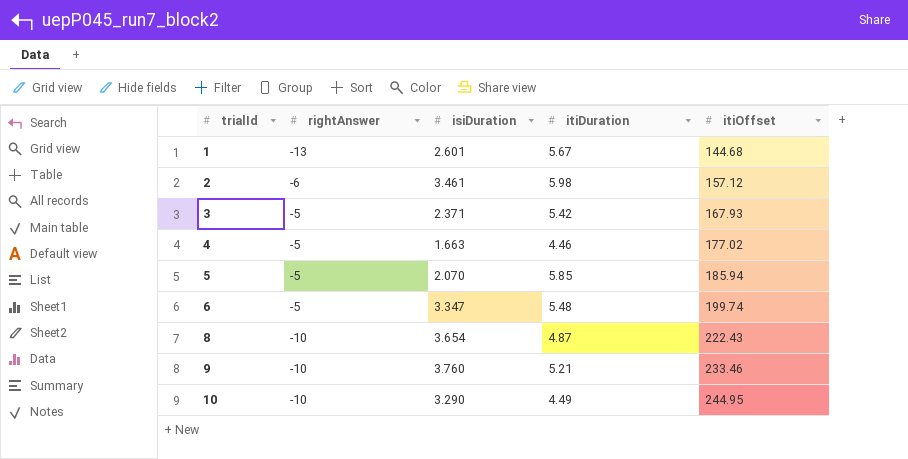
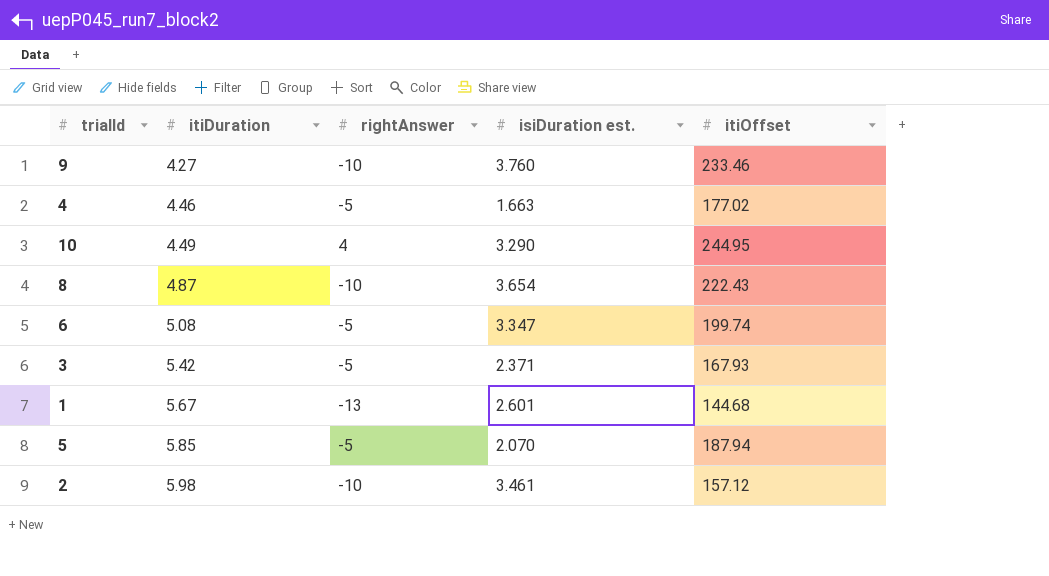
row order: trialId ascending -> itiDuration ascending
column itiDuration | position: 4 -> 2
column name: isiDuration -> isiDuration est.
9 | itiDuration: 5.21 -> 4.27
10 | rightAnswer: -10 -> 4
6 | itiDuration: 5.48 -> 5.08
5 | itiOffset: 185.94 -> 187.94
2 | rightAnswer: -6 -> -10

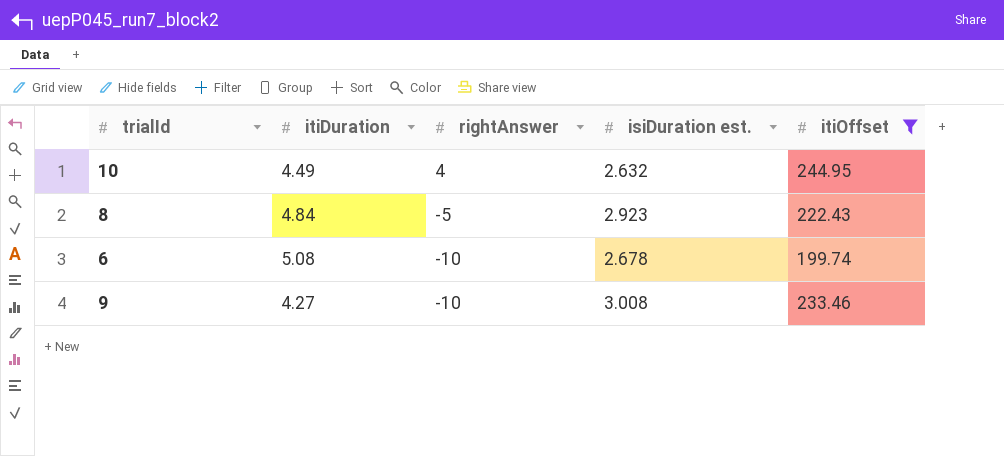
filter: none -> itiOffset >= 199.74
row order: itiDuration ascending -> rightAnswer descending
10 | isiDuration est.: 3.290 -> 2.632
8 | itiDuration: 4.87 -> 4.84
8 | rightAnswer: -10 -> -5
8 | isiDuration est.: 3.654 -> 2.923
6 | rightAnswer: -5 -> -10
6 | isiDuration est.: 3.347 -> 2.678
9 | isiDuration est.: 3.760 -> 3.008

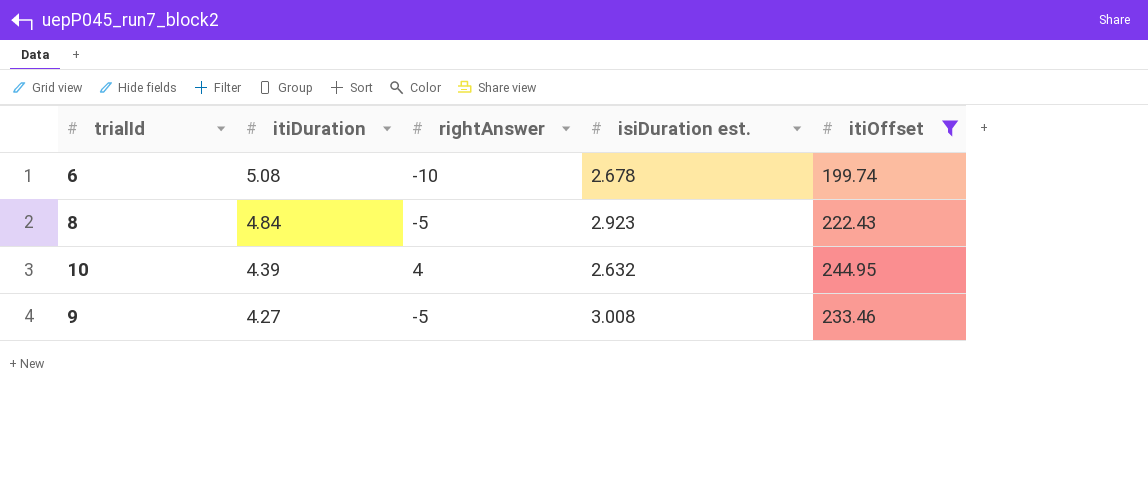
row order: rightAnswer descending -> itiDuration descending
10 | itiDuration: 4.49 -> 4.39
9 | rightAnswer: -10 -> -5

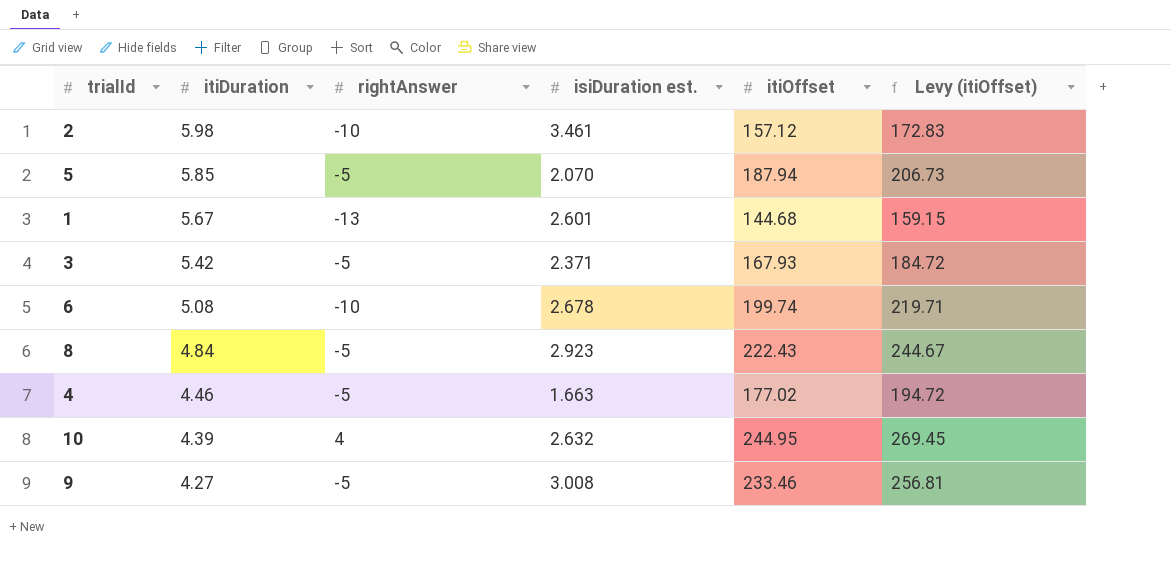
filter: itiOffset >= 199.74 -> none
column Levy (itiOffset) | formula: none -> [itiOffset] * 1.1

